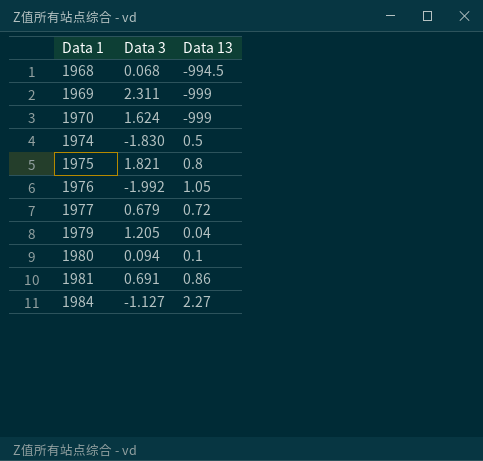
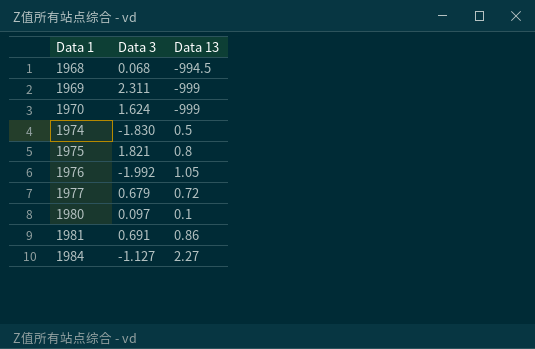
row 1979: 1.205 | 0.04 -> none
1980 | Data 3: 0.094 -> 0.097

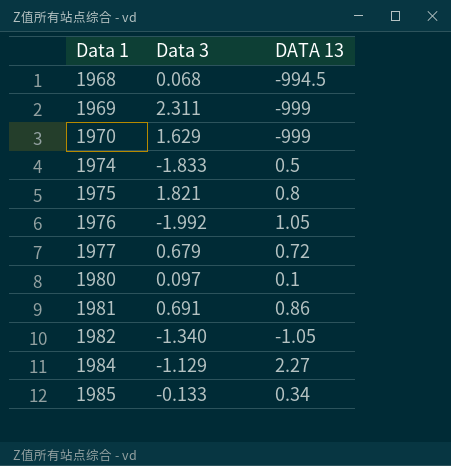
column name: Data 13 -> DATA 13
1970 | Data 3: 1.624 -> 1.629
1974 | Data 3: -1.830 -> -1.833
row 1982: none -> -1.340 | -1.05
1984 | Data 3: -1.127 -> -1.129
row 1985: none -> -0.133 | 0.34

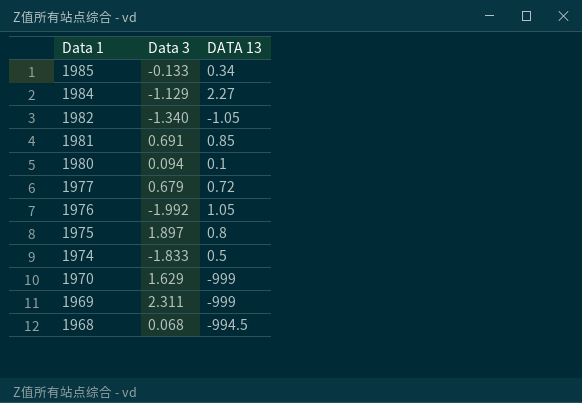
row order: Data 1 ascending -> Data 1 descending
1981 | DATA 13: 0.86 -> 0.85
1980 | Data 3: 0.097 -> 0.094
1975 | Data 3: 1.821 -> 1.897

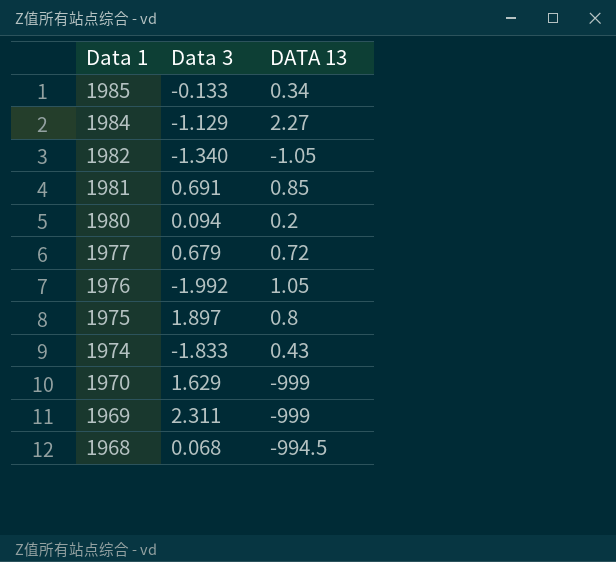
1980 | DATA 13: 0.1 -> 0.2
1974 | DATA 13: 0.5 -> 0.43

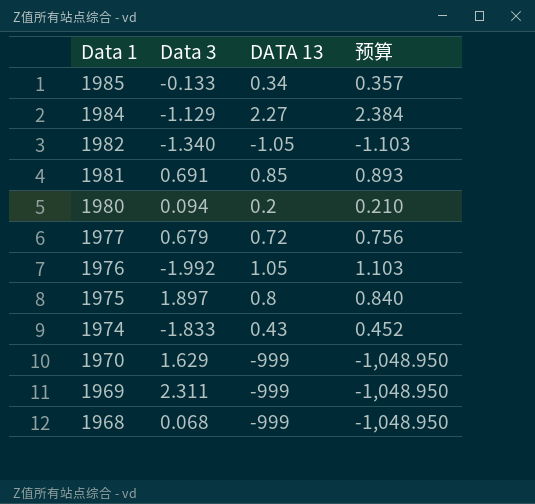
column 预算 | formula: none -> [DATA 13] * 1.05
1968 | DATA 13: -994.5 -> -999

